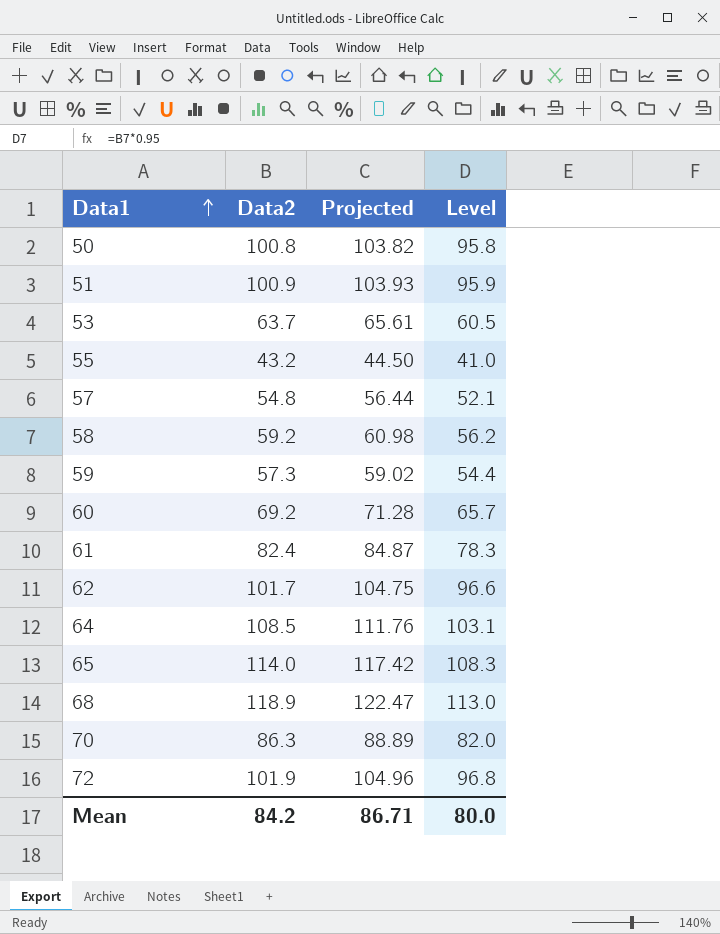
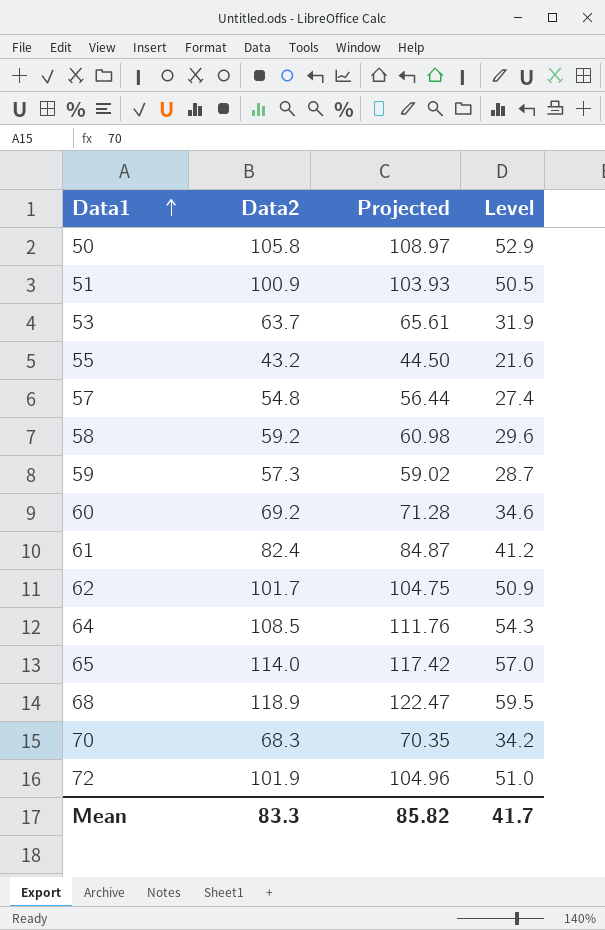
column Level | formula: [Data2] * 0.95 -> [Data2] * 0.5
50 | Data2: 100.8 -> 105.8
50 | Projected: 103.82 -> 108.97
70 | Data2: 86.3 -> 68.3
70 | Projected: 88.89 -> 70.35
Mean | Data2: 84.2 -> 83.3
Mean | Projected: 86.71 -> 85.82
Mean | Level: 80.0 -> 41.7

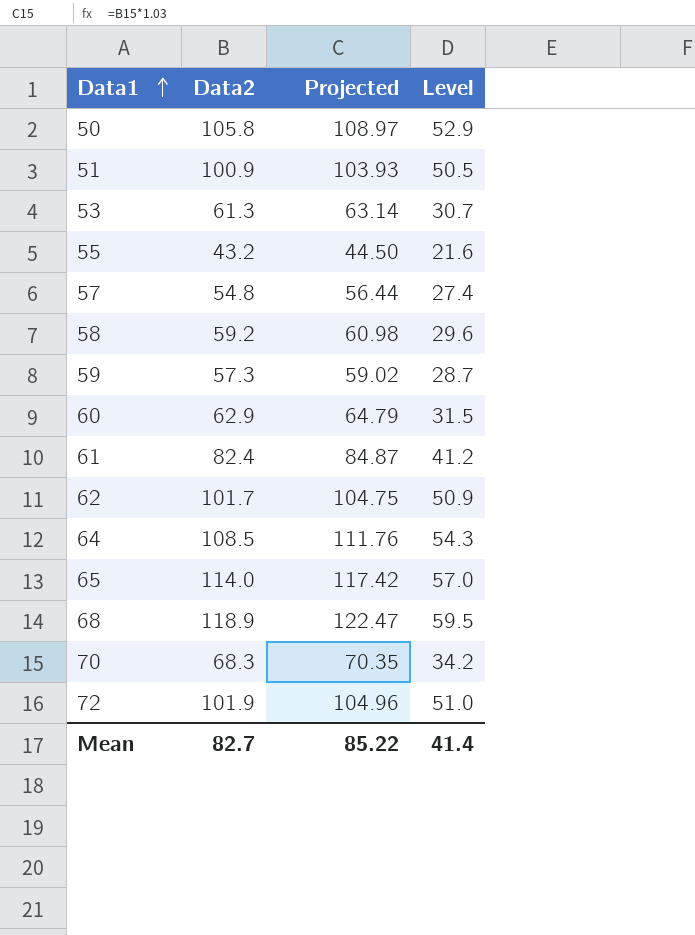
53 | Data2: 63.7 -> 61.3
53 | Projected: 65.61 -> 63.14
53 | Level: 31.9 -> 30.7
60 | Data2: 69.2 -> 62.9
60 | Projected: 71.28 -> 64.79
60 | Level: 34.6 -> 31.5
Mean | Data2: 83.3 -> 82.7
Mean | Projected: 85.82 -> 85.22
Mean | Level: 41.7 -> 41.4

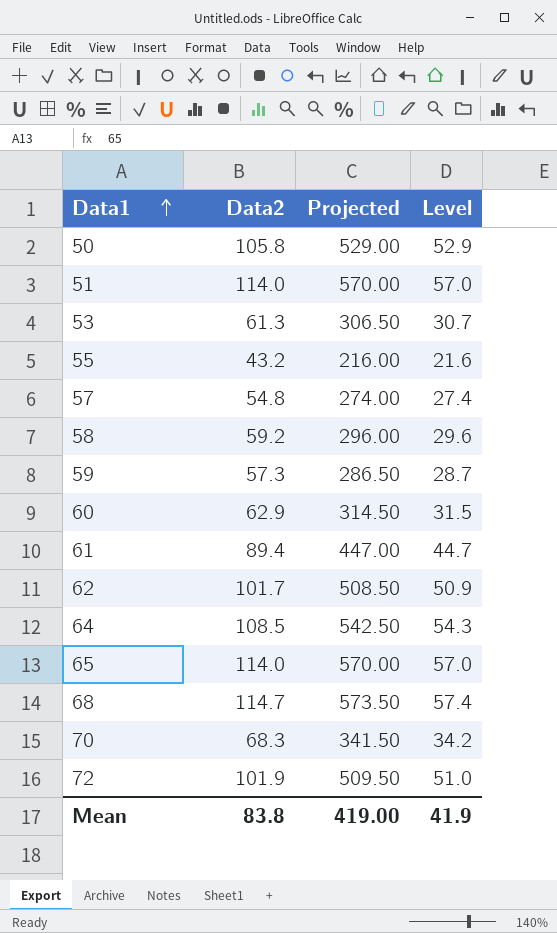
column Projected | formula: [Data2] * 1.03 -> [Data2] * 5
51 | Data2: 100.9 -> 114.0
51 | Level: 50.5 -> 57.0
61 | Data2: 82.4 -> 89.4
61 | Level: 41.2 -> 44.7
68 | Data2: 118.9 -> 114.7
68 | Level: 59.5 -> 57.4
Mean | Data2: 82.7 -> 83.8
Mean | Projected: 85.22 -> 419.00
Mean | Level: 41.4 -> 41.9

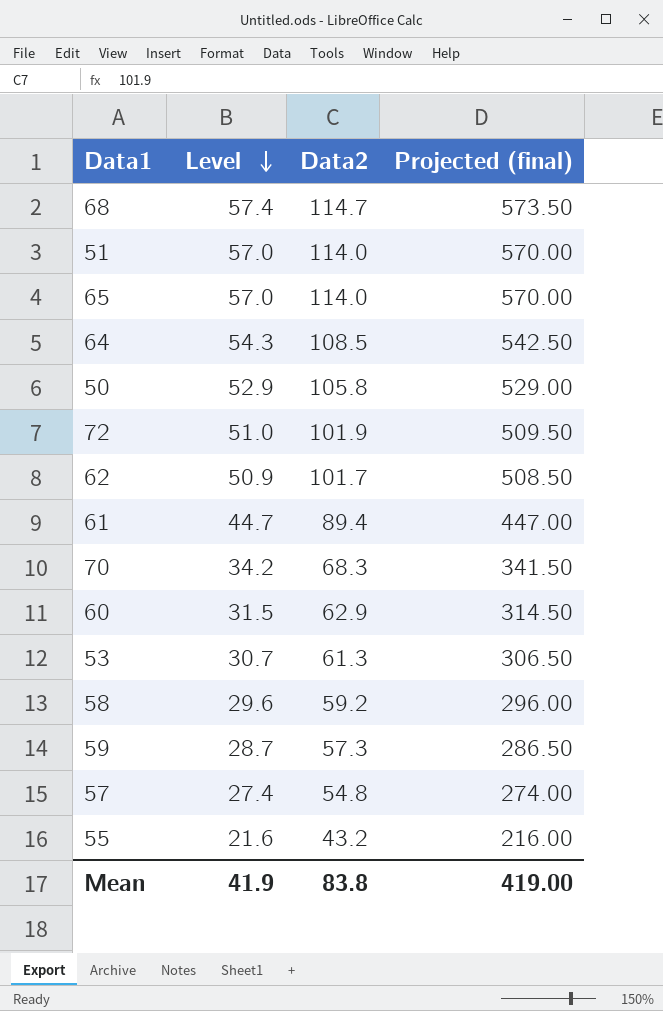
row order: Data1 ascending -> Level descending
column Level | position: 4 -> 2
column name: Projected -> Projected (final)

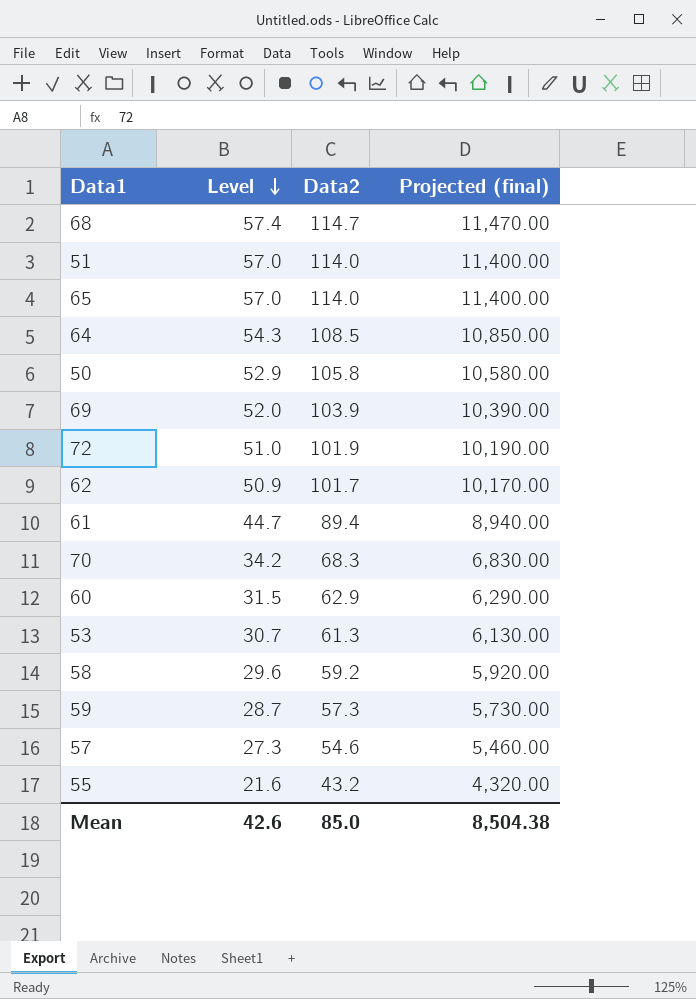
column Projected (final) | formula: [Data2] * 5 -> [Data2] * 100
row 69: none -> 52.0 | 103.9 | 10,390.00
57 | Level: 27.4 -> 27.3
57 | Data2: 54.8 -> 54.6
Mean | Level: 41.9 -> 42.6
Mean | Data2: 83.8 -> 85.0
Mean | Projected (final): 419.00 -> 8,504.38

